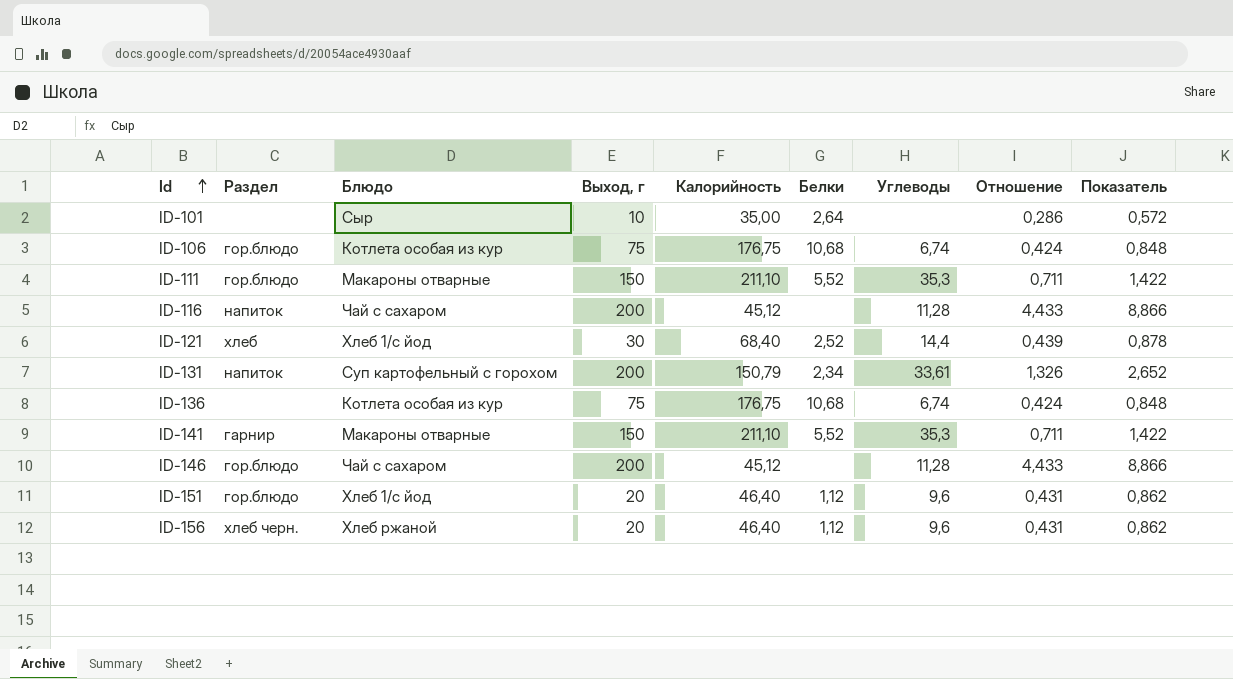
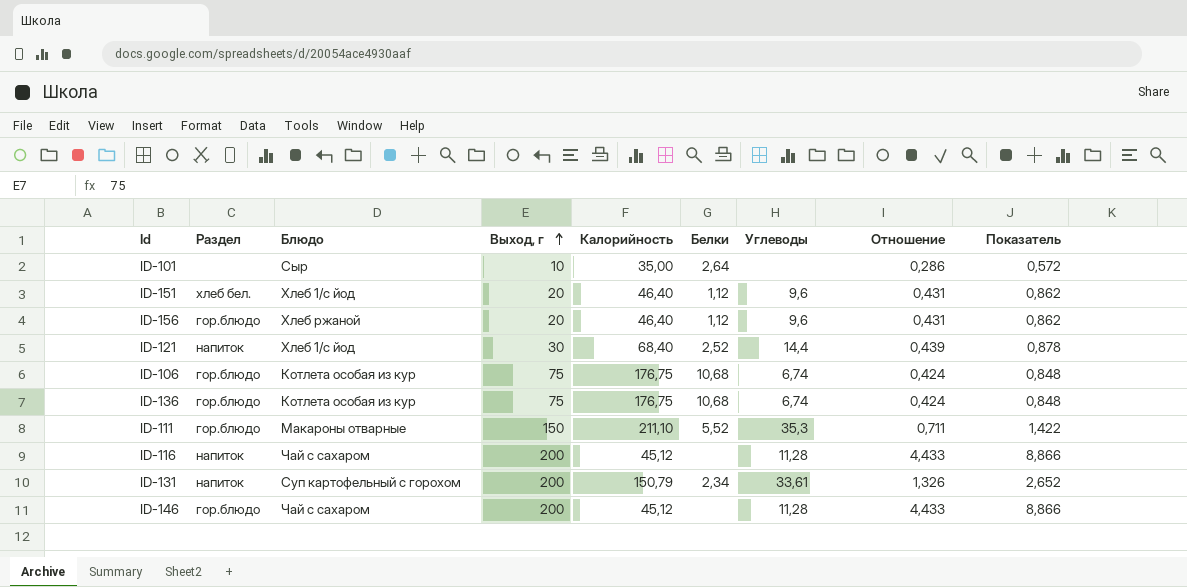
row order: Id ascending -> Выход, г ascending
row ID-141: гарнир | Макароны отварные | 150 | 211,10 | 5,52 | 35,3 | 0,711 | 1,422 -> none
ID-151 | Раздел: гор.блюдо -> хлеб бел.
ID-156 | Раздел: хлеб черн. -> гор.блюдо
ID-121 | Раздел: хлеб -> напиток
ID-136 | Раздел: none -> гор.блюдо

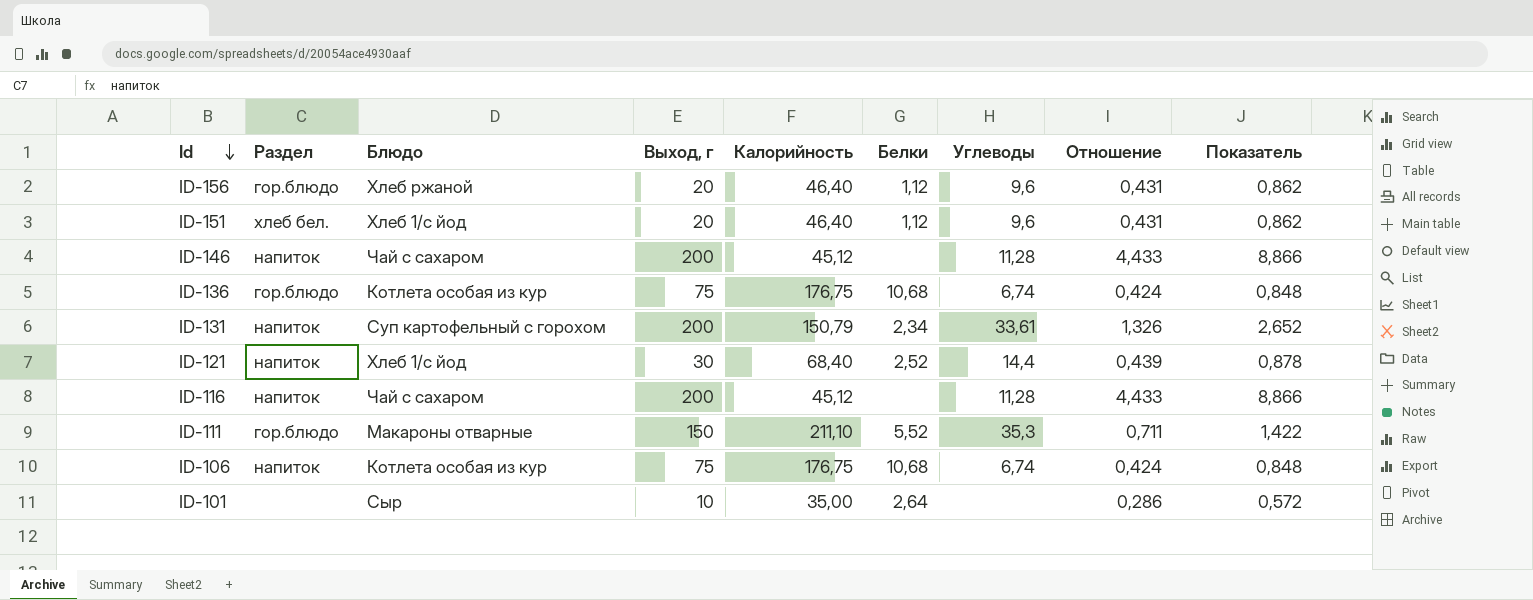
row order: Выход, г ascending -> Id descending
ID-146 | Раздел: гор.блюдо -> напиток
ID-106 | Раздел: гор.блюдо -> напиток

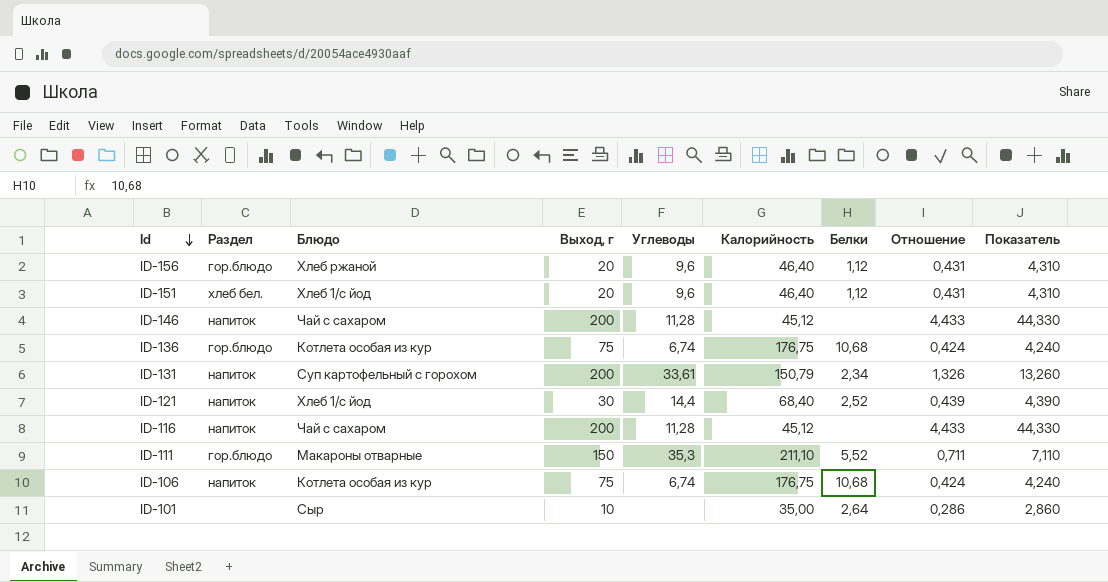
column Углеводы | position: 7 -> 5
column Показатель | formula: [Отношение] * 2 -> [Отношение] * 10

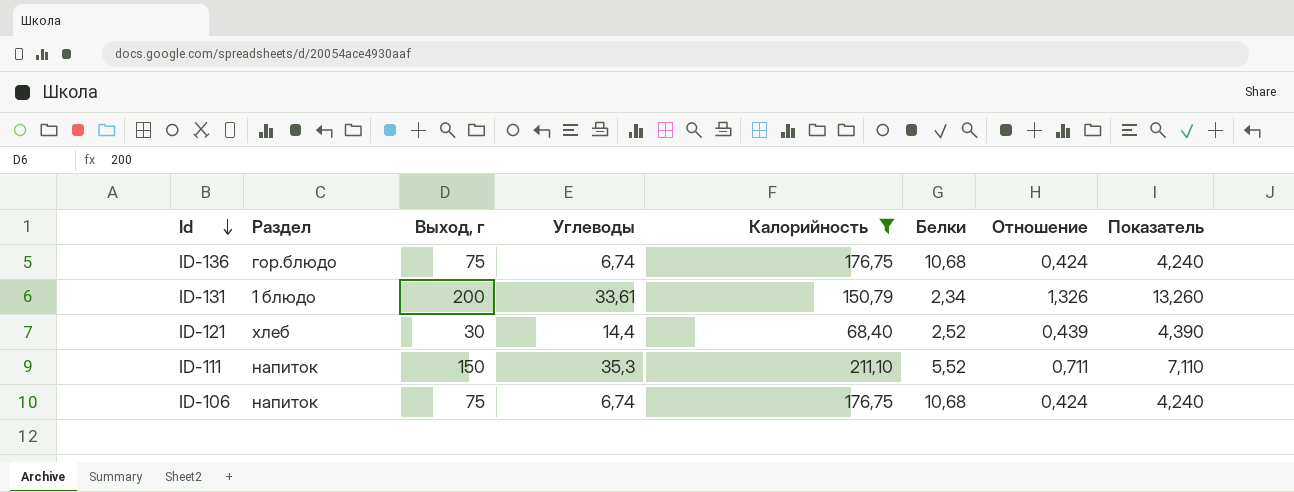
filter: none -> Калорийность >= 68,40
column Блюдо | position: 3 -> none
ID-131 | Раздел: напиток -> 1 блюдо
ID-121 | Раздел: напиток -> хлеб
ID-111 | Раздел: гор.блюдо -> напиток

